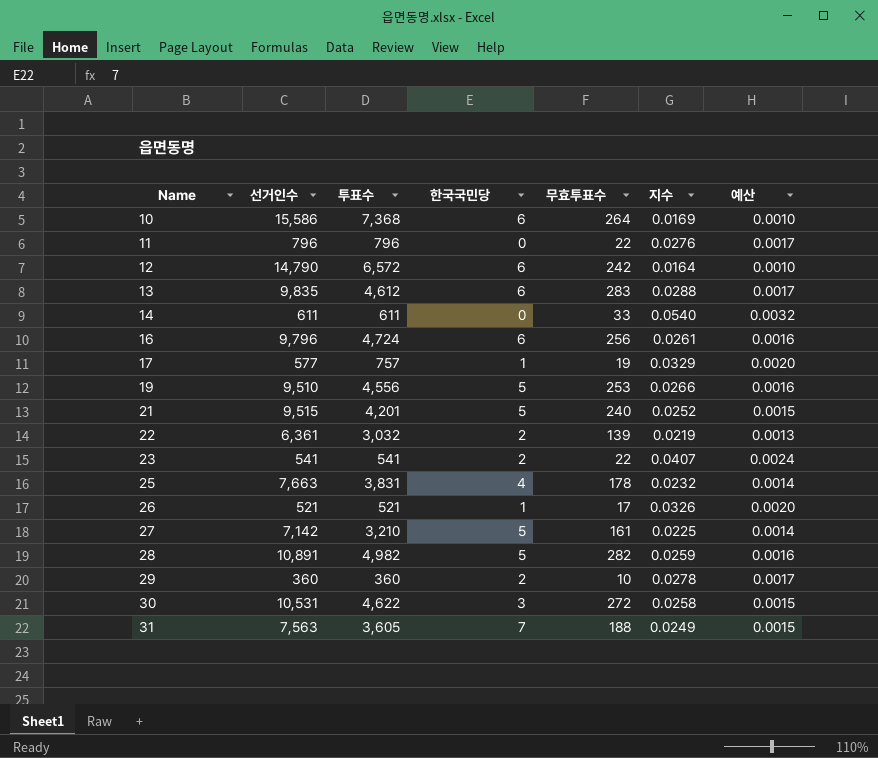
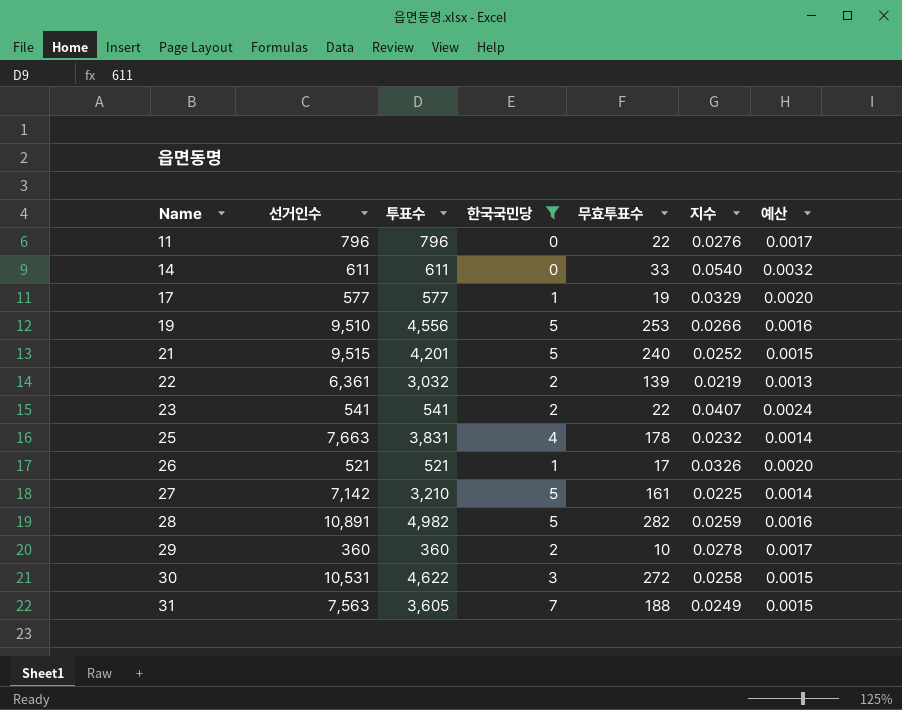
filter: none -> 한국국민당 != 6
17 | 투표수: 757 -> 577

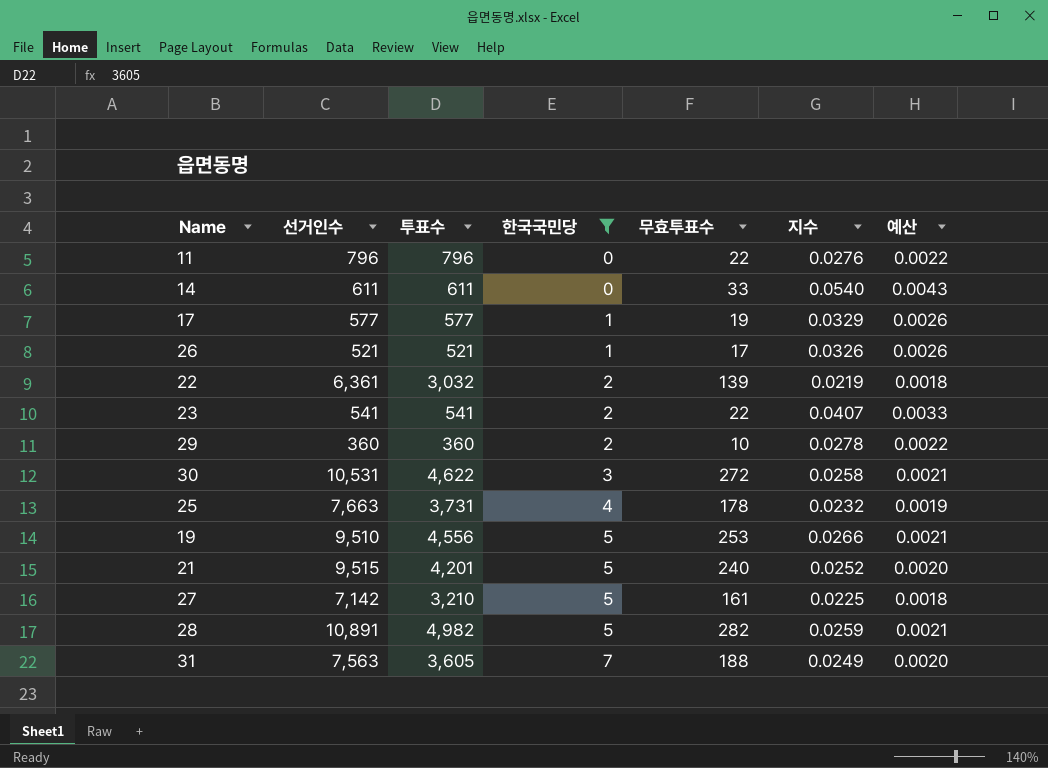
row order: Name ascending -> 한국국민당 ascending
column 예산 | formula: [지수] * 0.06 -> [지수] * 0.08
25 | 투표수: 3,831 -> 3,731

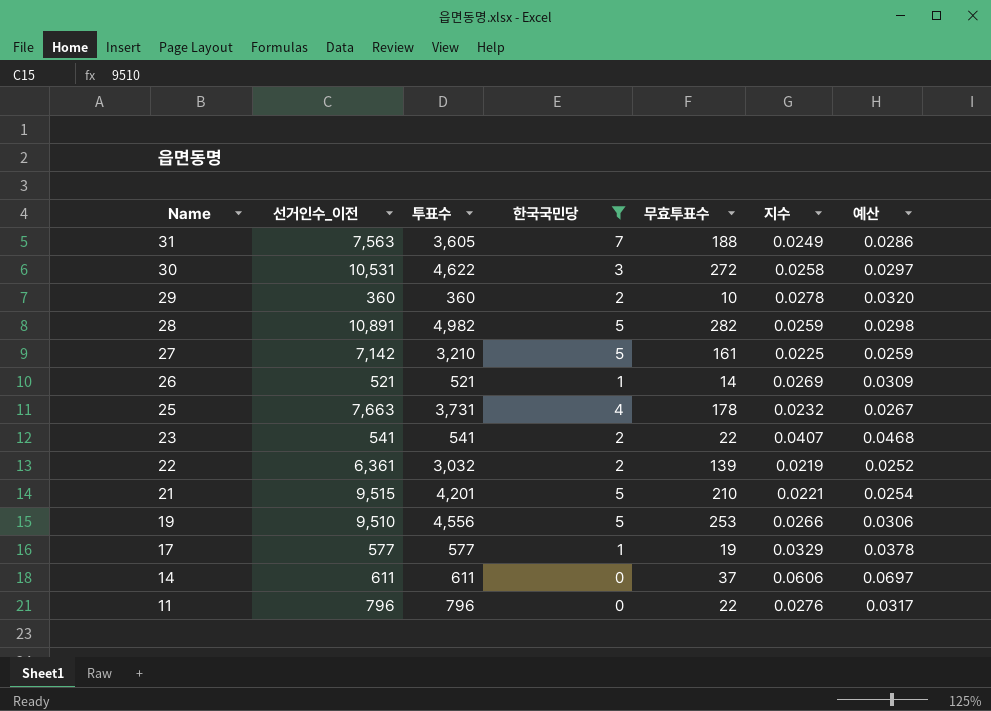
row order: 한국국민당 ascending -> Name descending
column name: 선거인수 -> 선거인수_이전
column 예산 | formula: [지수] * 0.08 -> [지수] * 1.15
26 | 무효투표수: 17 -> 14
26 | 지수: 0.0326 -> 0.0269
21 | 무효투표수: 240 -> 210
21 | 지수: 0.0252 -> 0.0221
14 | 무효투표수: 33 -> 37
14 | 지수: 0.0540 -> 0.0606

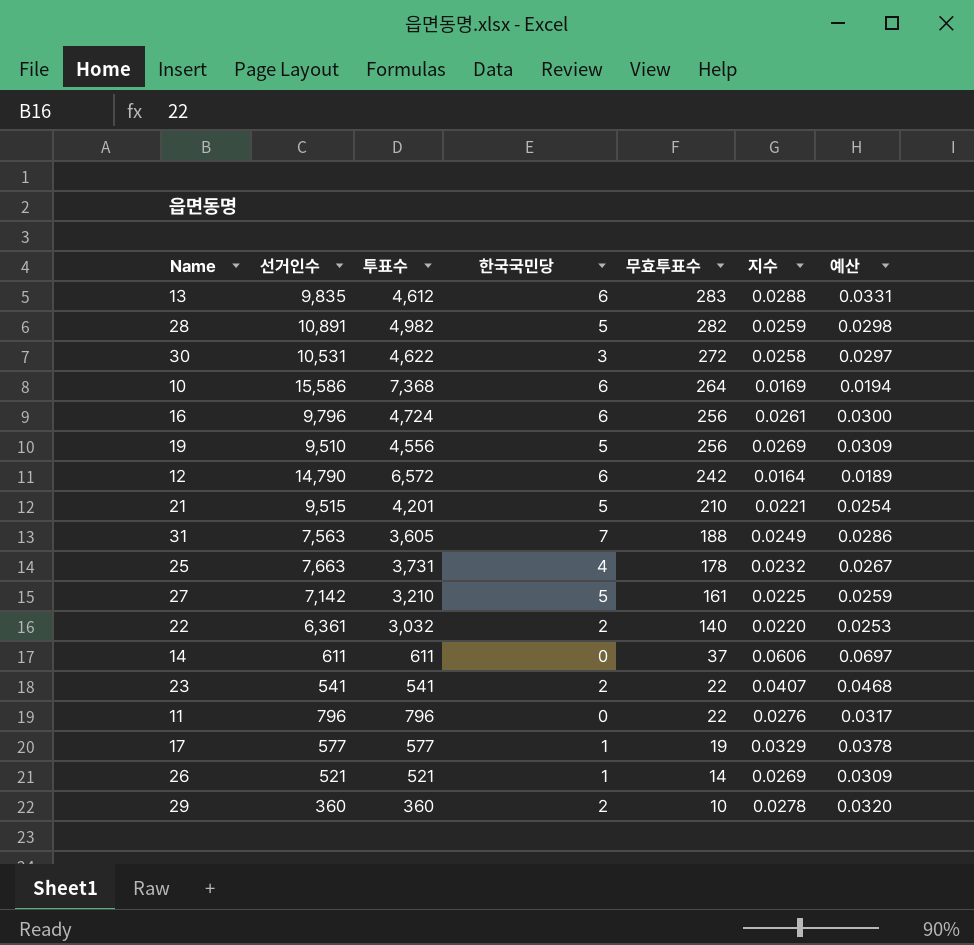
filter: 한국국민당 != 6 -> none
row order: Name descending -> 무효투표수 descending
column name: 선거인수_이전 -> 선거인수
19 | 무효투표수: 253 -> 256
19 | 지수: 0.0266 -> 0.0269
19 | 예산: 0.0306 -> 0.0309
22 | 무효투표수: 139 -> 140
22 | 지수: 0.0219 -> 0.0220
22 | 예산: 0.0252 -> 0.0253

